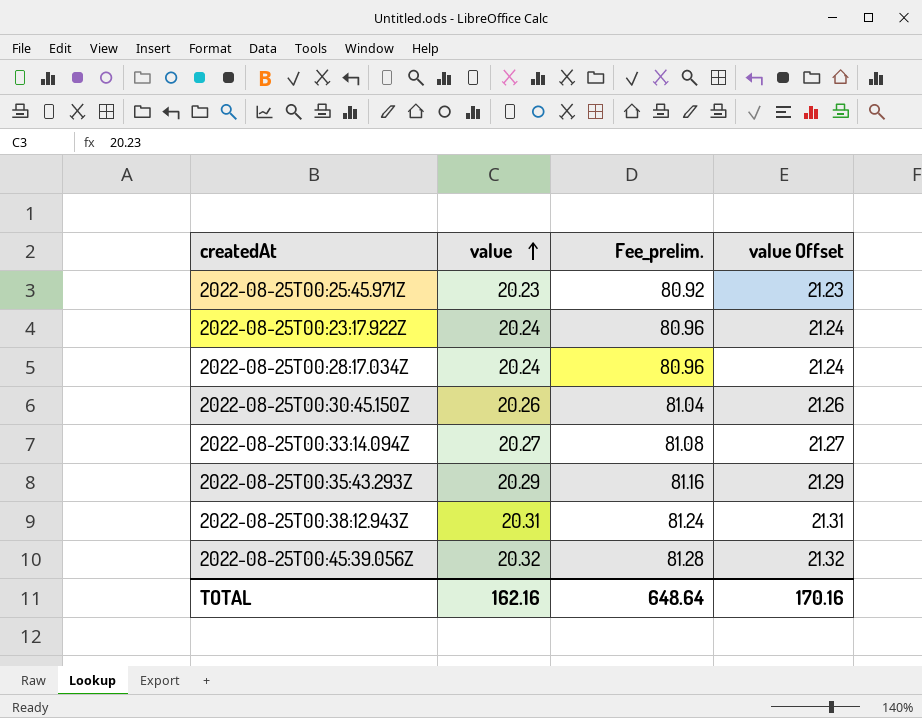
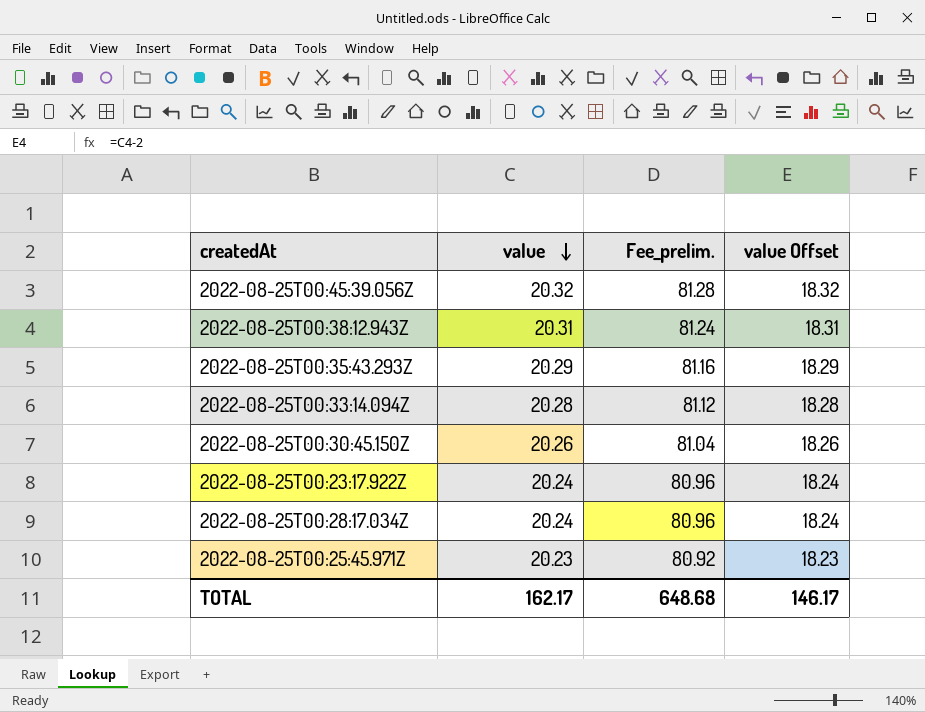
row order: value ascending -> value descending
column value Offset | formula: [value] + 1 -> [value] - 2
2022-08-25T00:33:14.094Z | value: 20.27 -> 20.28
2022-08-25T00:33:14.094Z | Fee_prelim.: 81.08 -> 81.12
TOTAL | value: 162.16 -> 162.17
TOTAL | Fee_prelim.: 648.64 -> 648.68
TOTAL | value Offset: 170.16 -> 146.17

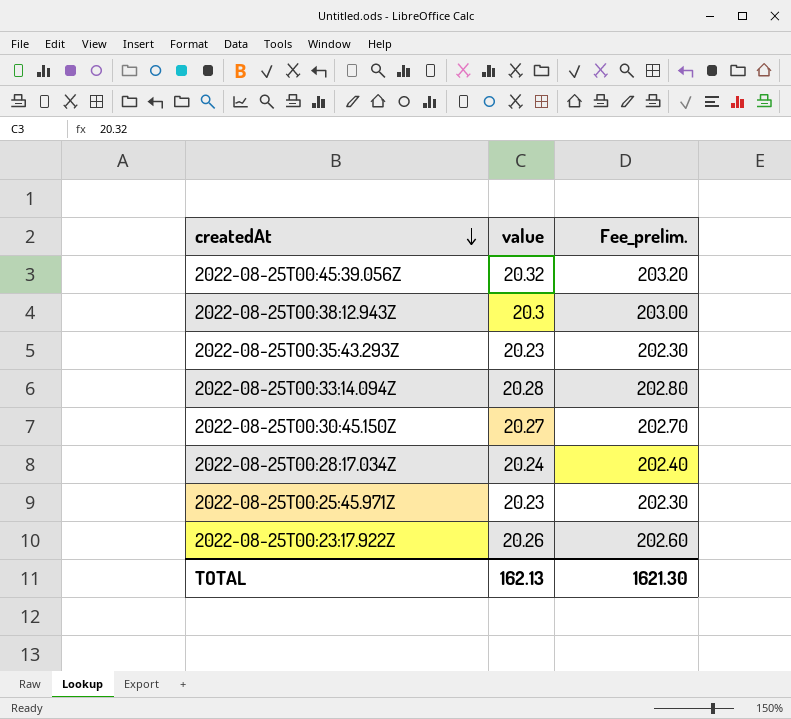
row order: value descending -> createdAt descending
column value Offset | formula: [value] - 2 -> none
column Fee_prelim. | formula: [value] * 4 -> [value] * 10
2022-08-25T00:38:12.943Z | value: 20.31 -> 20.3
2022-08-25T00:35:43.293Z | value: 20.29 -> 20.23
2022-08-25T00:30:45.150Z | value: 20.26 -> 20.27
2022-08-25T00:23:17.922Z | value: 20.24 -> 20.26
TOTAL | value: 162.17 -> 162.13
TOTAL | Fee_prelim.: 648.68 -> 1621.30

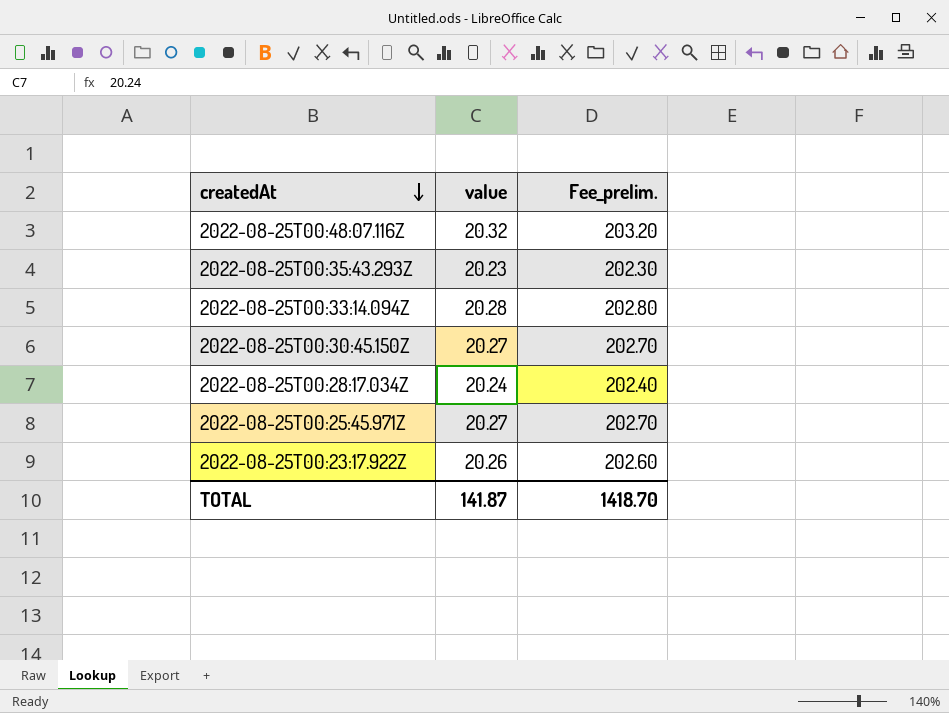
row 2022-08-25T00:45:39.056Z: 20.32 | 203.20 -> none
row 2022-08-25T00:38:12.943Z: 20.3 | 203.00 -> none
row 2022-08-25T00:48:07.116Z: none -> 20.32 | 203.20
2022-08-25T00:25:45.971Z | value: 20.23 -> 20.27
2022-08-25T00:25:45.971Z | Fee_prelim.: 202.30 -> 202.70
TOTAL | value: 162.13 -> 141.87
TOTAL | Fee_prelim.: 1621.30 -> 1418.70

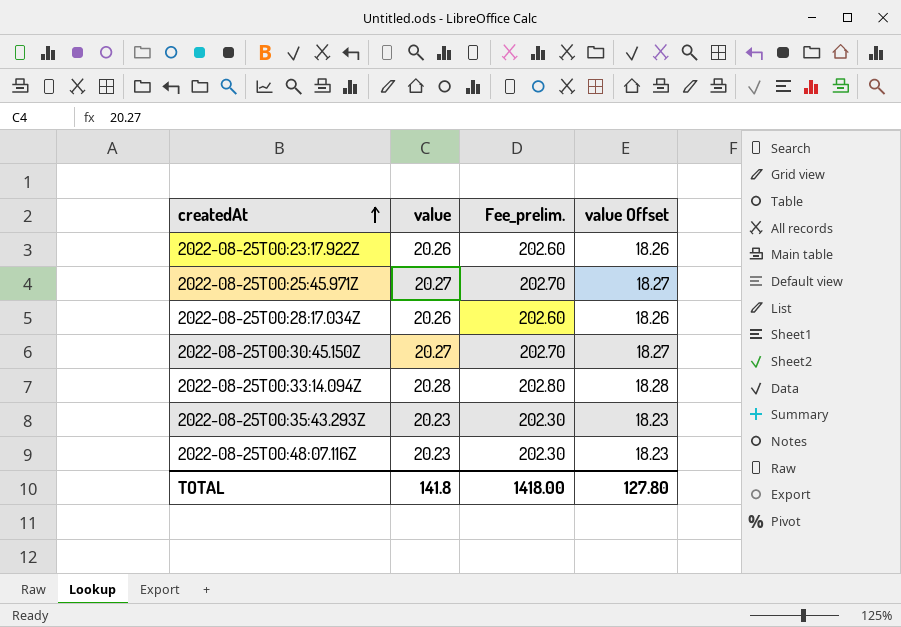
row order: createdAt descending -> createdAt ascending
column value Offset | formula: none -> [value] - 2
2022-08-25T00:28:17.034Z | value: 20.24 -> 20.26
2022-08-25T00:28:17.034Z | Fee_prelim.: 202.40 -> 202.60
2022-08-25T00:48:07.116Z | value: 20.32 -> 20.23
2022-08-25T00:48:07.116Z | Fee_prelim.: 203.20 -> 202.30
TOTAL | value: 141.87 -> 141.8
TOTAL | Fee_prelim.: 1418.70 -> 1418.00

